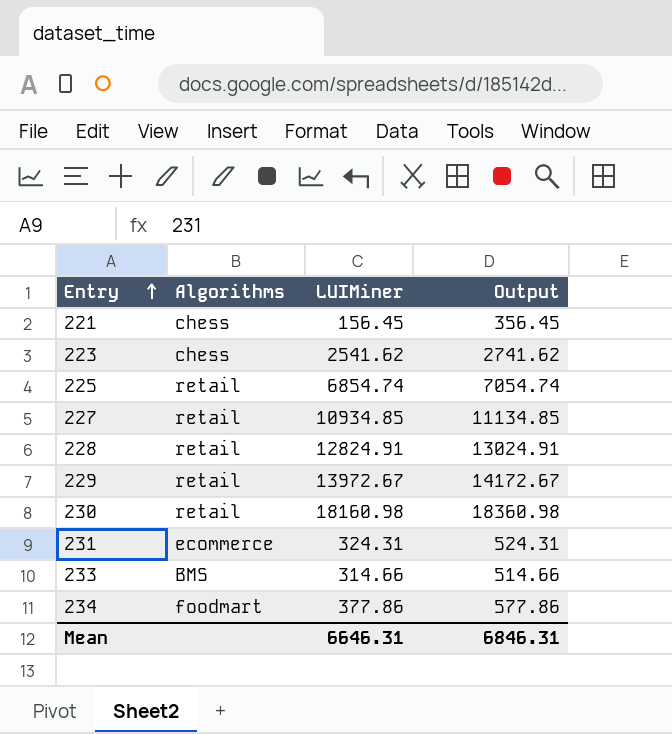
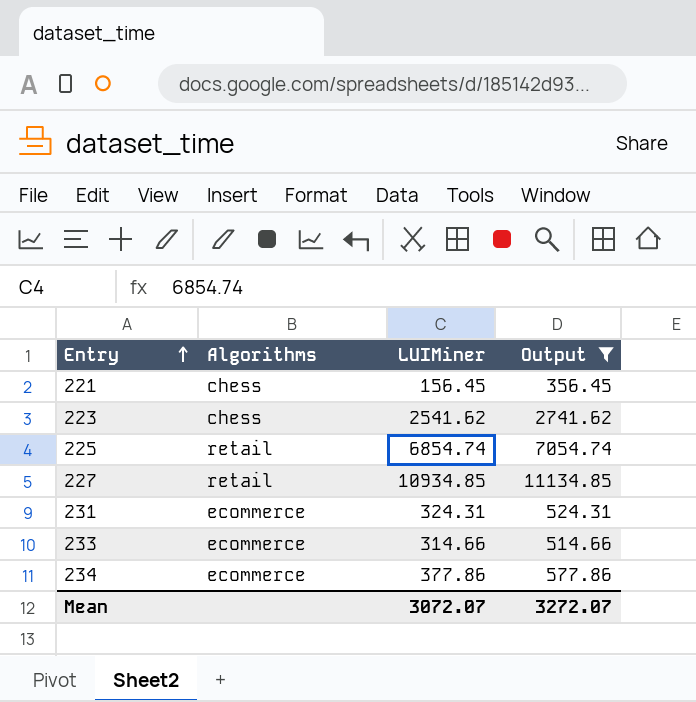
filter: none -> Output <= 11134.85
233 | Algorithms: BMS -> ecommerce
234 | Algorithms: foodmart -> ecommerce
Mean | LUIMiner: 6646.31 -> 3072.07
Mean | Output: 6846.31 -> 3272.07

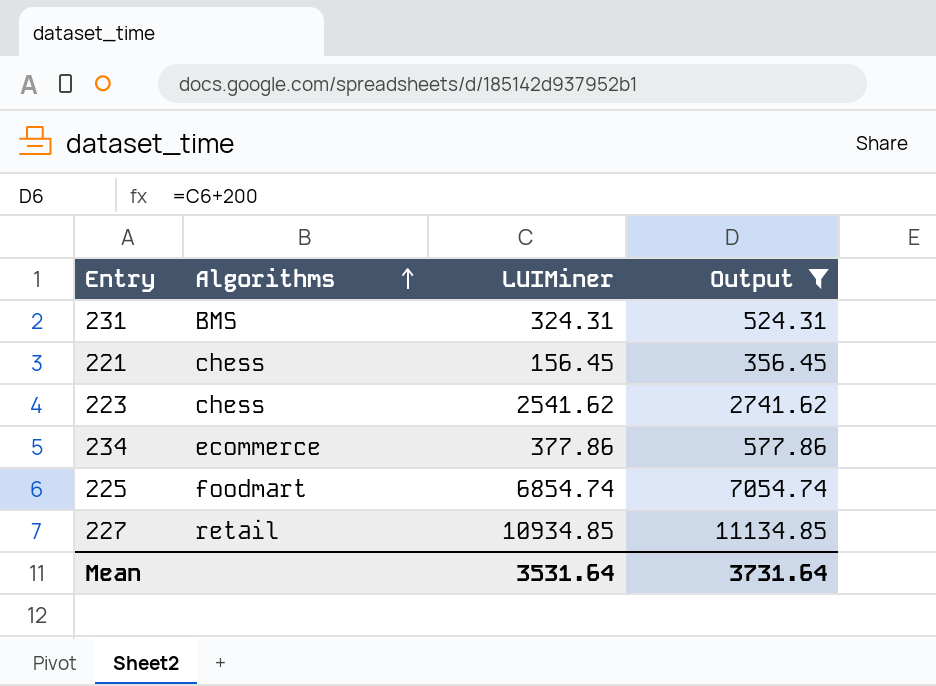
row order: Entry ascending -> Algorithms ascending
row 233: ecommerce | 314.66 | 514.66 -> none
231 | Algorithms: ecommerce -> BMS
225 | Algorithms: retail -> foodmart
Mean | LUIMiner: 3072.07 -> 3531.64
Mean | Output: 3272.07 -> 3731.64

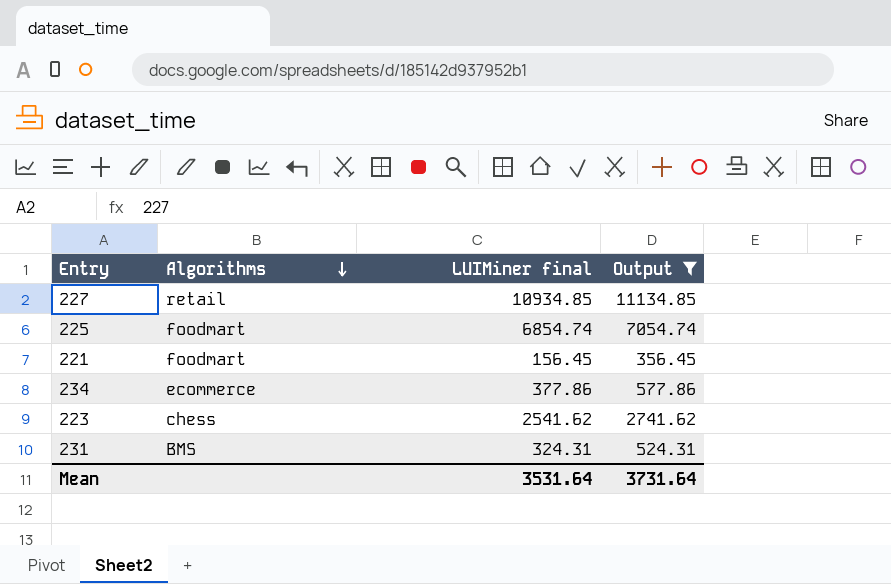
row order: Algorithms ascending -> Algorithms descending
column name: LUIMiner -> LUIMiner final
221 | Algorithms: chess -> foodmart

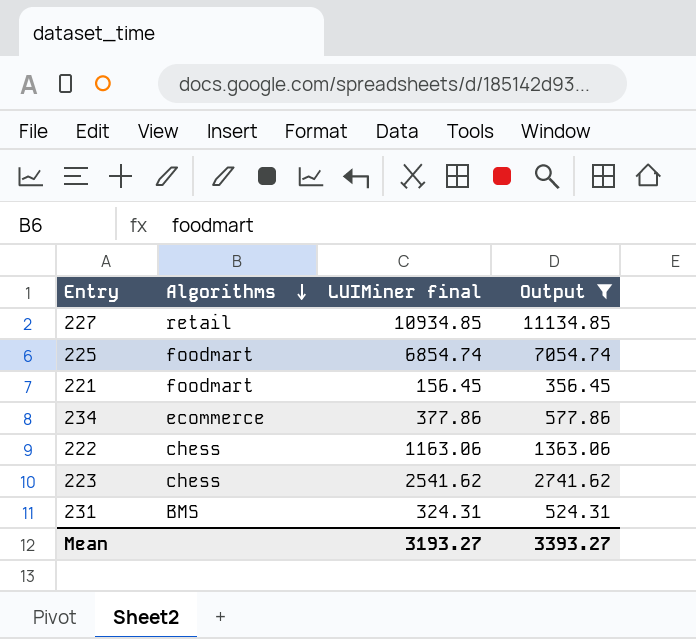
row 222: none -> chess | 1163.06 | 1363.06
Mean | LUIMiner final: 3531.64 -> 3193.27
Mean | Output: 3731.64 -> 3393.27

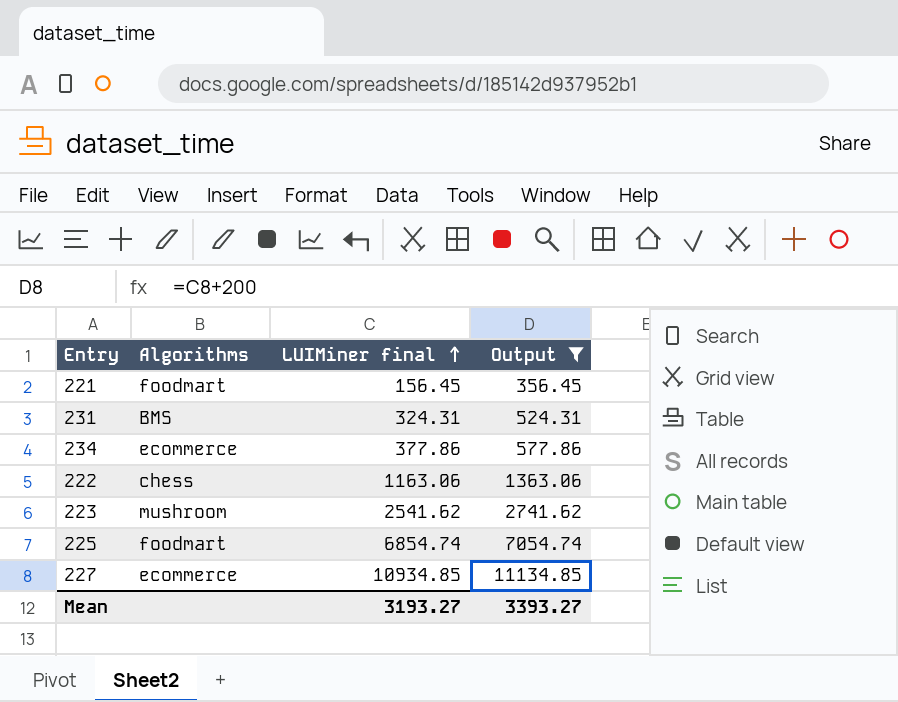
row order: Algorithms descending -> LUIMiner final ascending
223 | Algorithms: chess -> mushroom
227 | Algorithms: retail -> ecommerce

